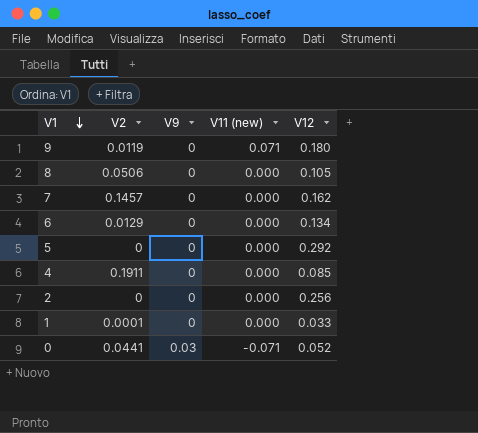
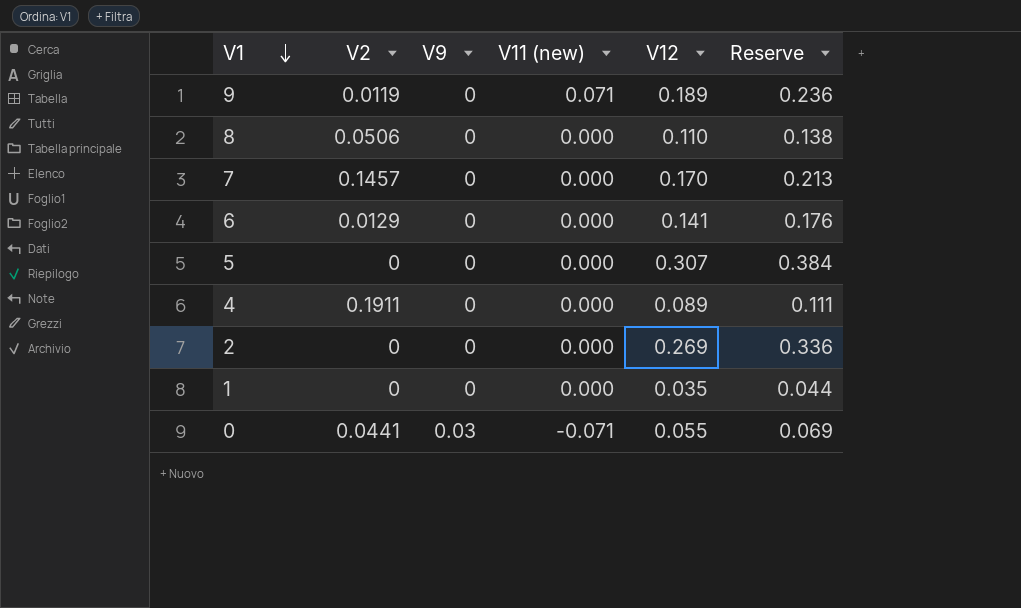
column Reserve | formula: none -> [V12] * 1.25
9 | V12: 0.180 -> 0.189
8 | V12: 0.105 -> 0.110
7 | V12: 0.162 -> 0.170
6 | V12: 0.134 -> 0.141
5 | V12: 0.292 -> 0.307
4 | V12: 0.085 -> 0.089
2 | V12: 0.256 -> 0.269
1 | V2: 0.0001 -> 0
1 | V12: 0.033 -> 0.035
0 | V12: 0.052 -> 0.055

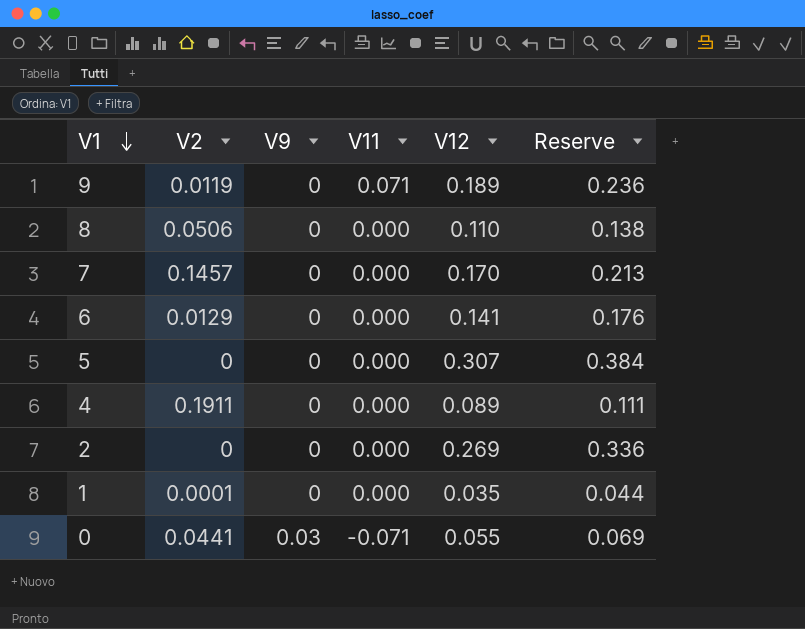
column name: V11 (new) -> V11
1 | V2: 0 -> 0.0001

